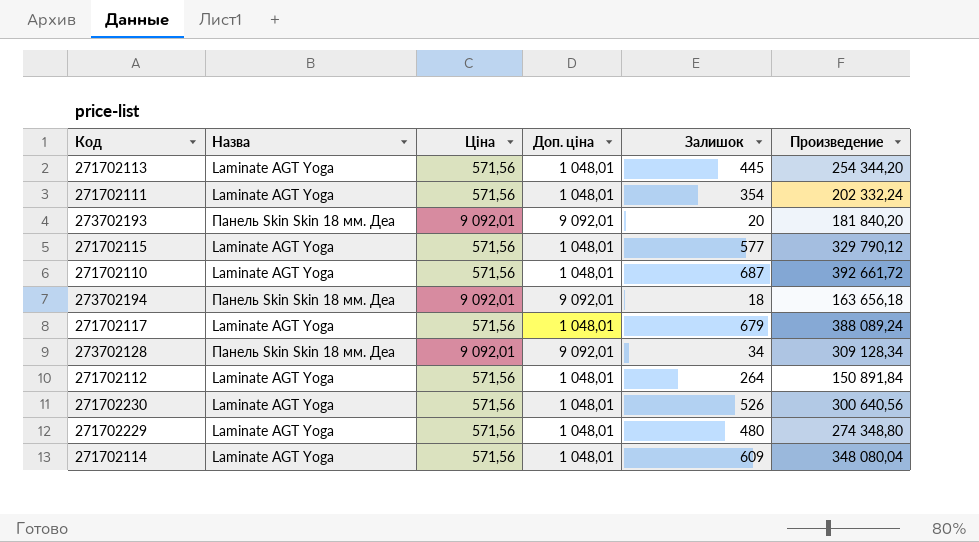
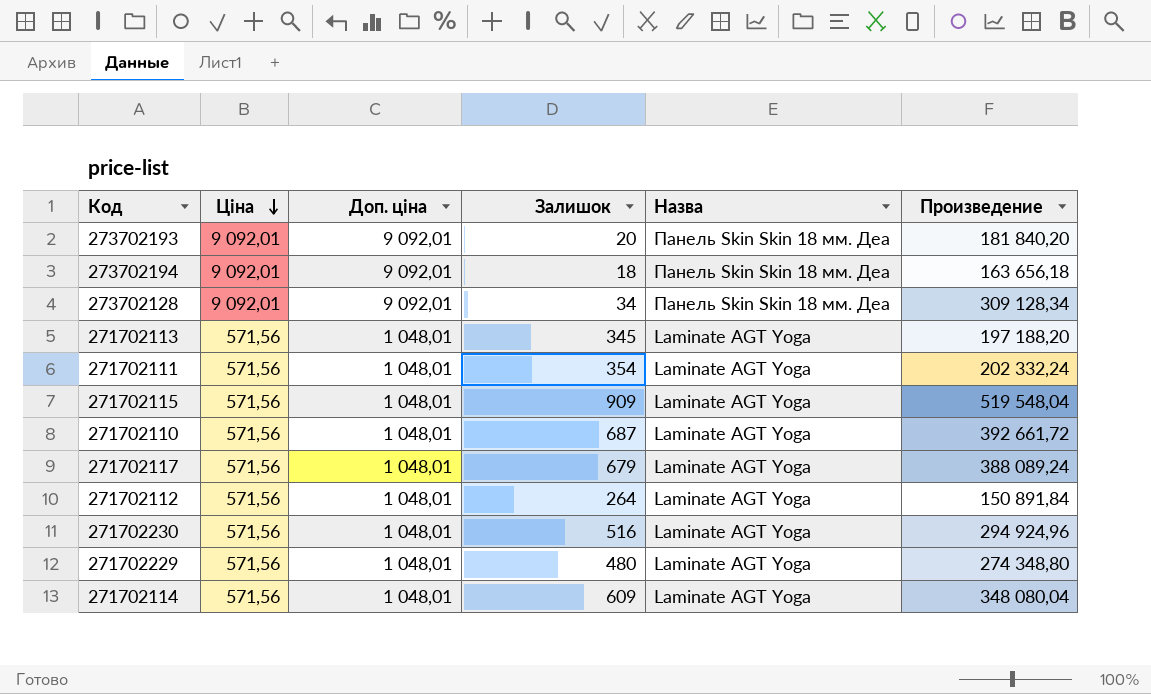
row order: none -> Ціна descending
column Назва | position: 2 -> 5
271702113 | Залишок: 445 -> 345
271702113 | Произведение: 254 344,20 -> 197 188,20
271702115 | Залишок: 577 -> 909
271702115 | Произведение: 329 790,12 -> 519 548,04
271702230 | Залишок: 526 -> 516
271702230 | Произведение: 300 640,56 -> 294 924,96

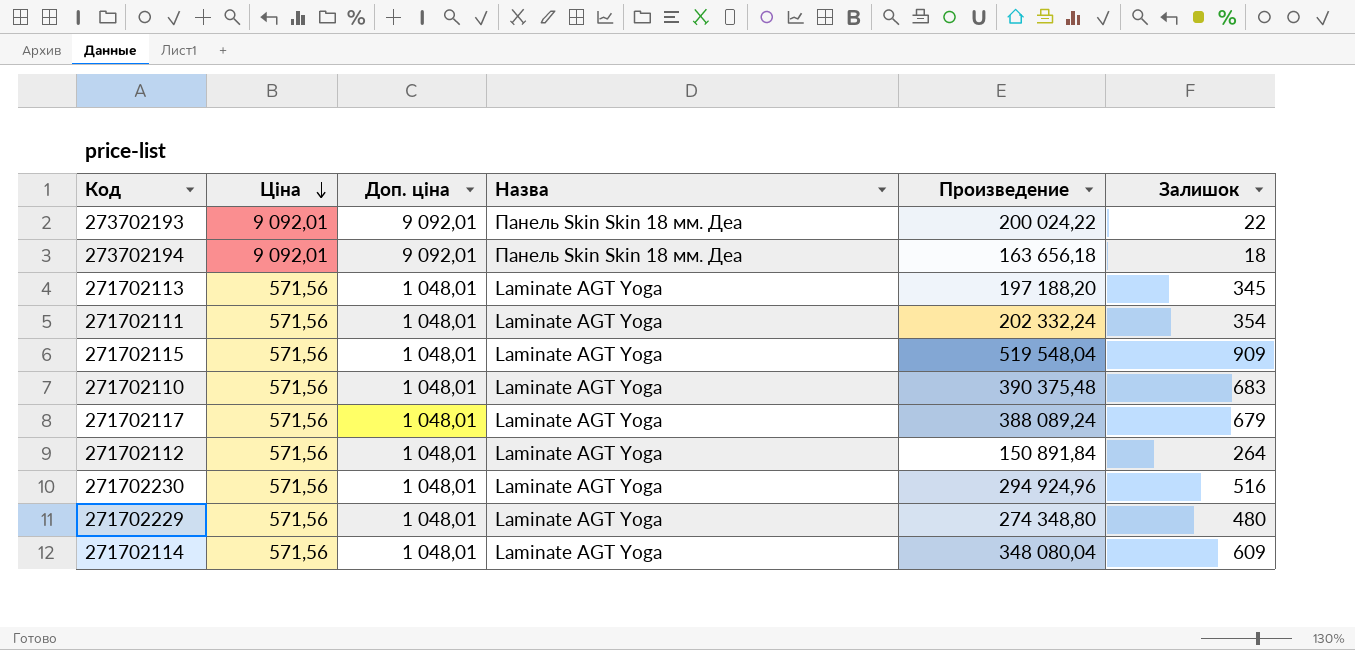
column Залишок | position: 4 -> 6
row 273702128: 9 092,01 | 9 092,01 | 34 | Панель Skin Skin 18 мм. Деа | 309 128,34 -> none
273702193 | Произведение: 181 840,20 -> 200 024,22
273702193 | Залишок: 20 -> 22
271702110 | Произведение: 392 661,72 -> 390 375,48
271702110 | Залишок: 687 -> 683

